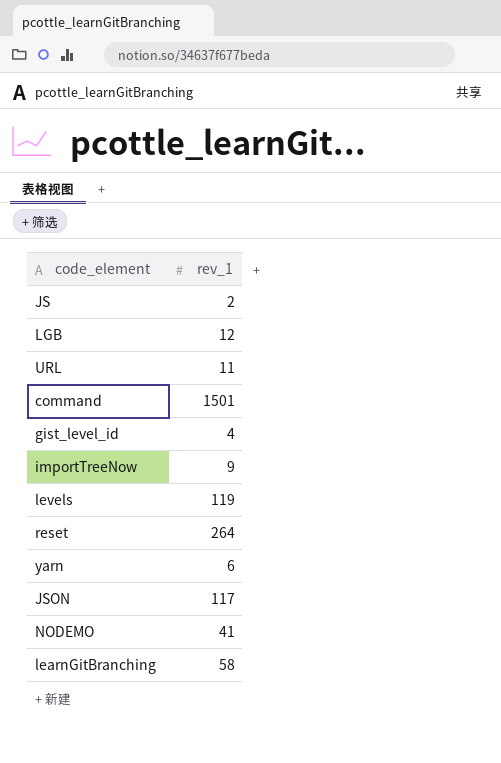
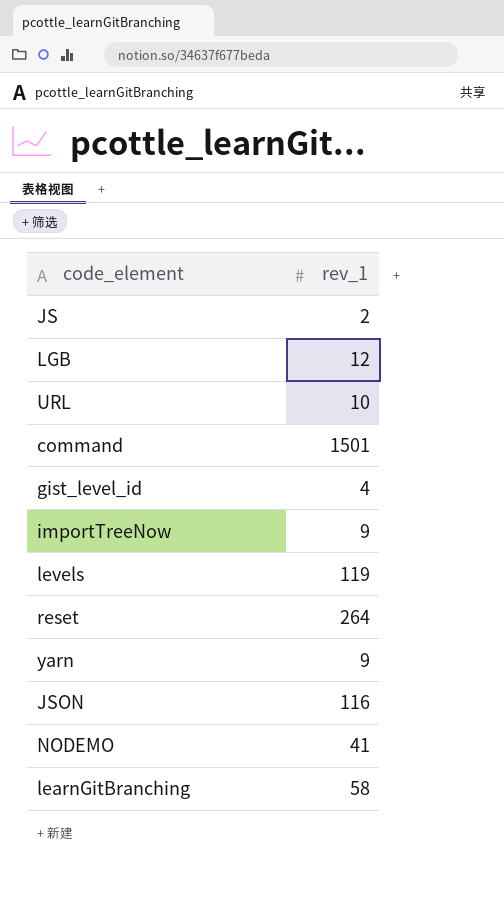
URL | rev_1: 11 -> 10
yarn | rev_1: 6 -> 9
JSON | rev_1: 117 -> 116

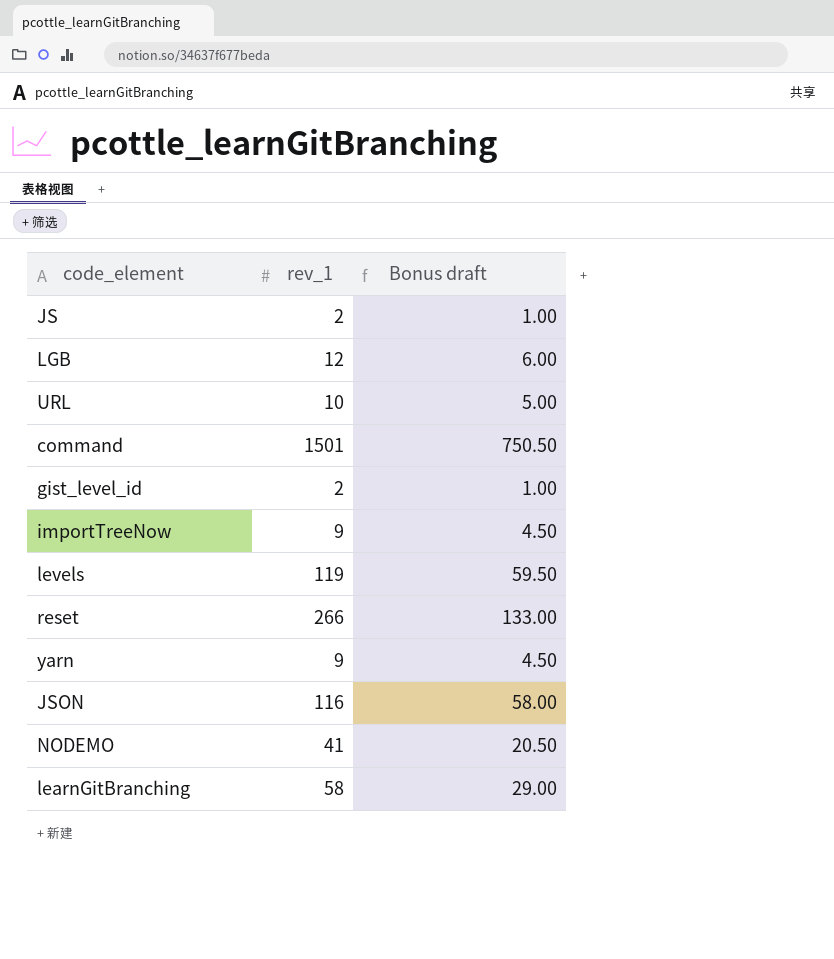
column Bonus draft | formula: none -> [rev_1] * 0.5
gist_level_id | rev_1: 4 -> 2
reset | rev_1: 264 -> 266

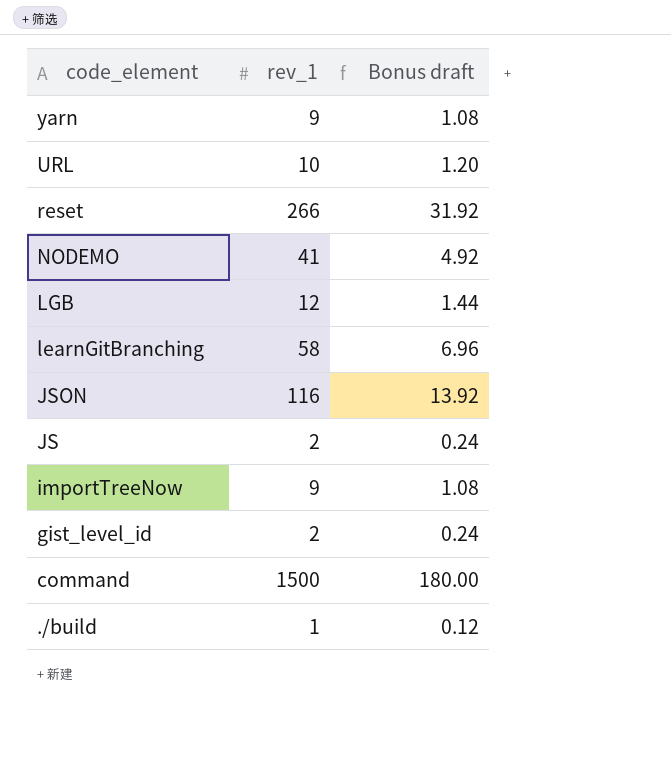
row order: none -> code_element descending
column Bonus draft | formula: [rev_1] * 0.5 -> [rev_1] * 0.12
row levels: 119 | 59.50 -> none
command | rev_1: 1501 -> 1500
row ./build: none -> 1 | 0.12

